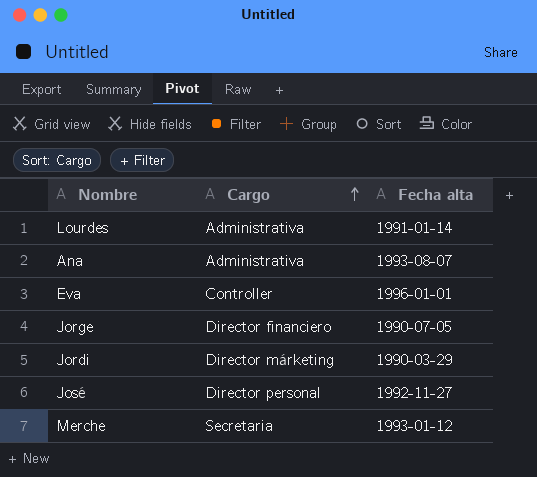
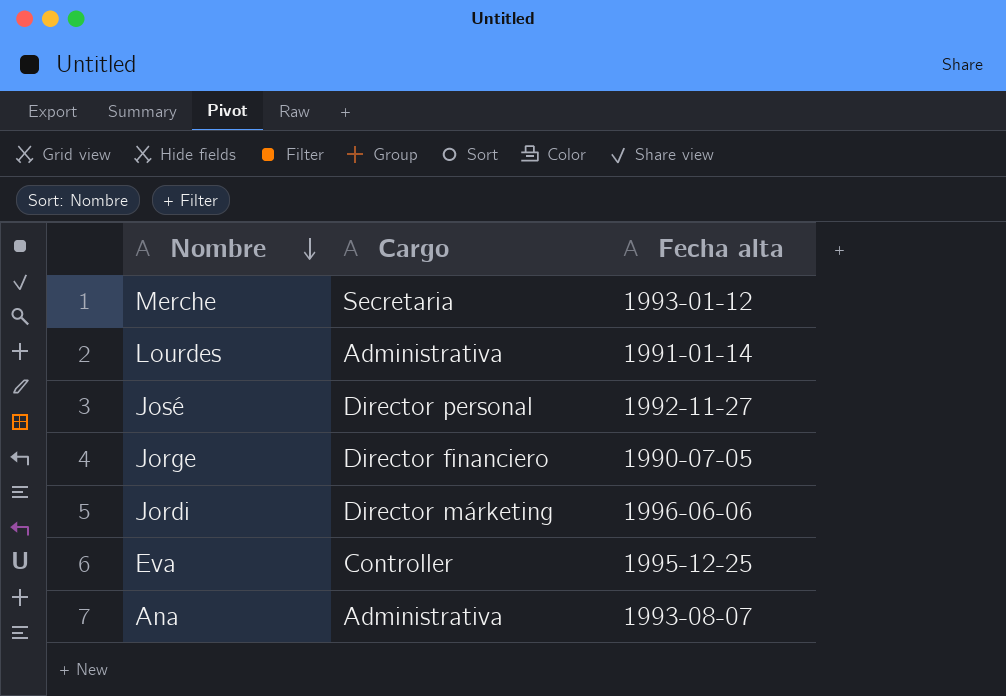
row order: Cargo ascending -> Nombre descending
Jordi | Fecha alta: 1990-03-29 -> 1996-06-06
Eva | Fecha alta: 1996-01-01 -> 1995-12-25

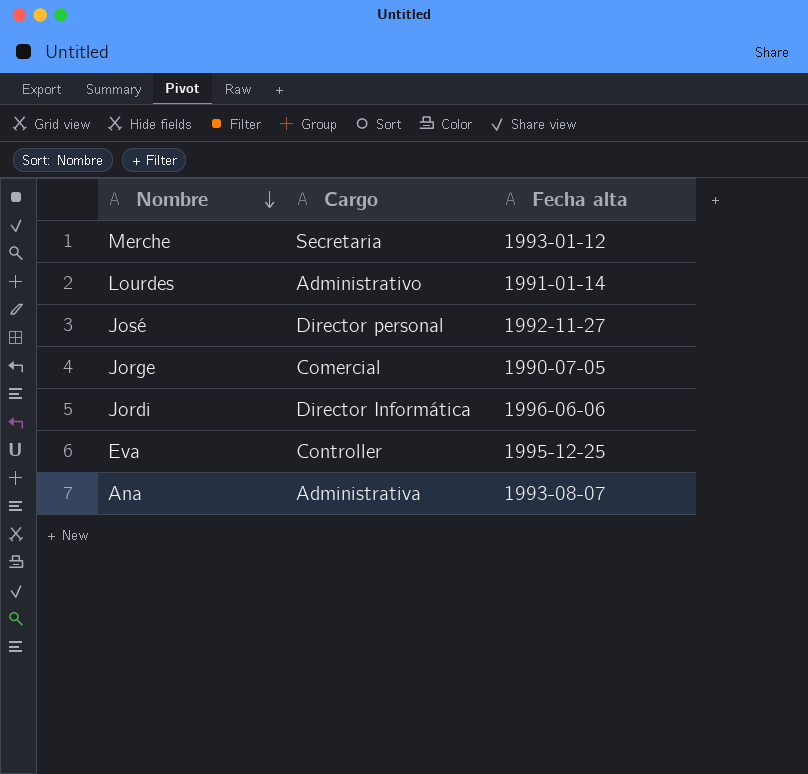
Lourdes | Cargo: Administrativa -> Administrativo
Jorge | Cargo: Director financiero -> Comercial
Jordi | Cargo: Director márketing -> Director Informática

